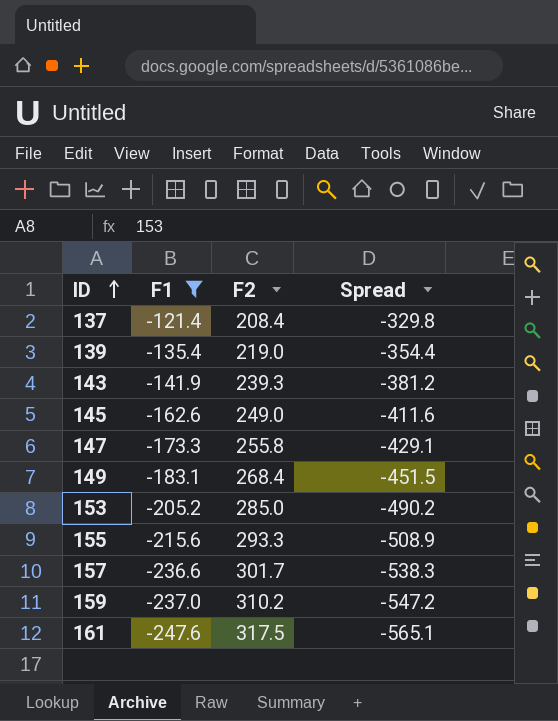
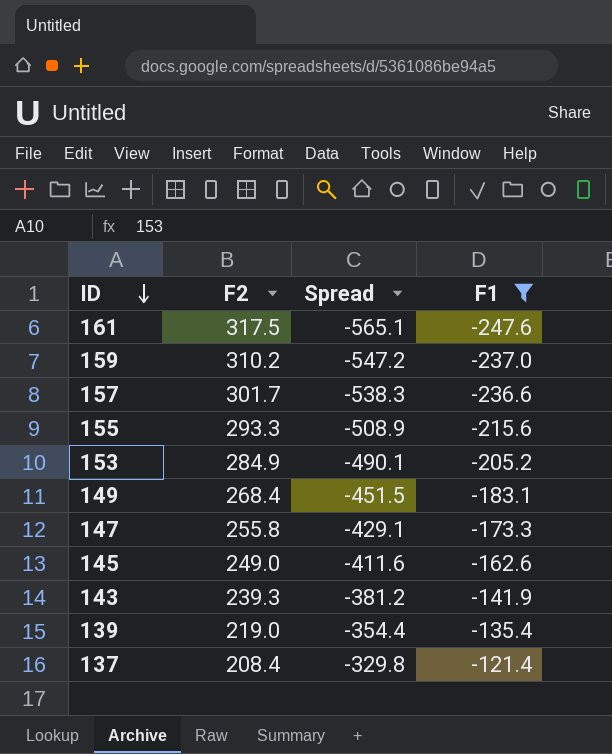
row order: ID ascending -> ID descending
column F1 | position: 2 -> 4
153 | F2: 285.0 -> 284.9
153 | Spread: -490.2 -> -490.1

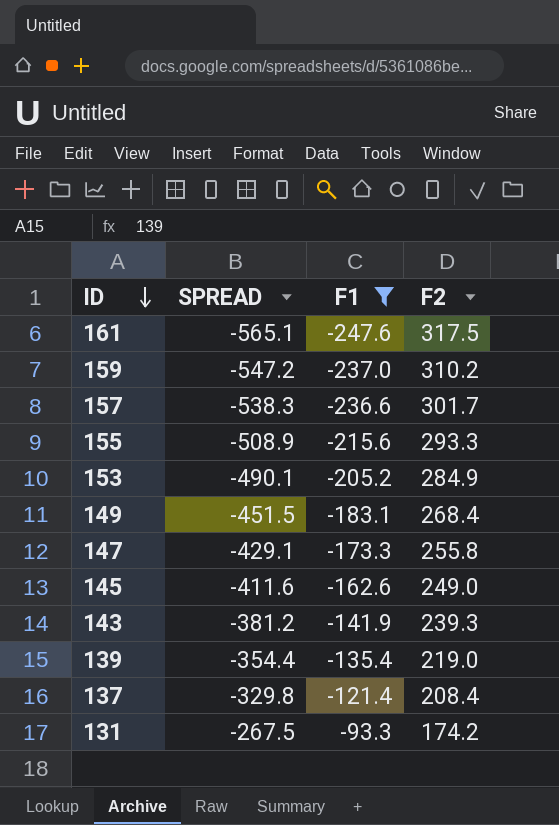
column name: Spread -> SPREAD
column F2 | position: 2 -> 4
row 131: none -> -267.5 | -93.3 | 174.2

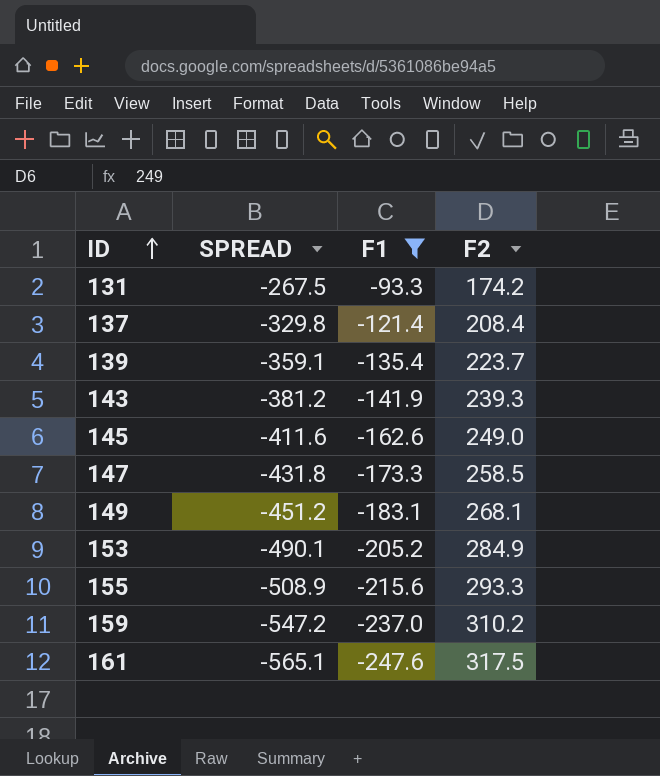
row order: ID descending -> ID ascending
row 157: -538.3 | -236.6 | 301.7 -> none
139 | SPREAD: -354.4 -> -359.1
139 | F2: 219.0 -> 223.7
147 | SPREAD: -429.1 -> -431.8
147 | F2: 255.8 -> 258.5
149 | SPREAD: -451.5 -> -451.2
149 | F2: 268.4 -> 268.1

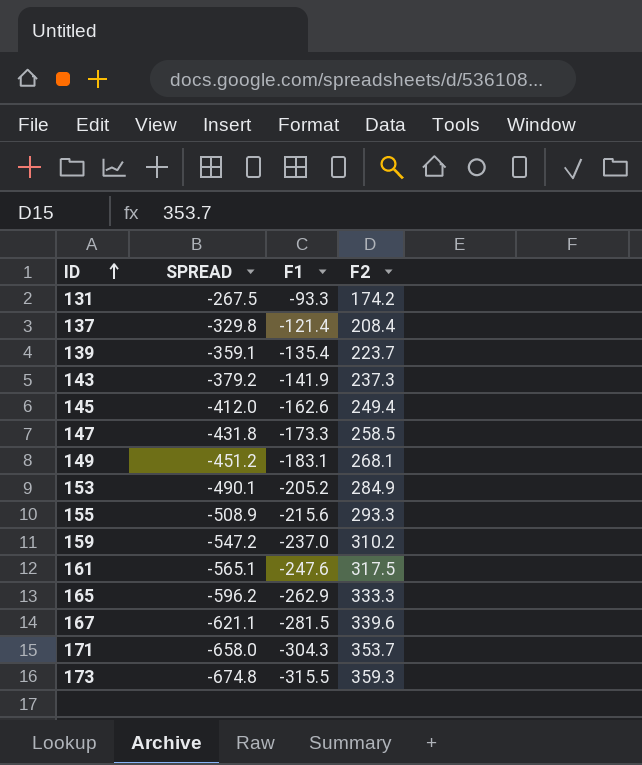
filter: F1 >= -247.6 -> none
143 | SPREAD: -381.2 -> -379.2
143 | F2: 239.3 -> 237.3
145 | SPREAD: -411.6 -> -412.0
145 | F2: 249.0 -> 249.4

